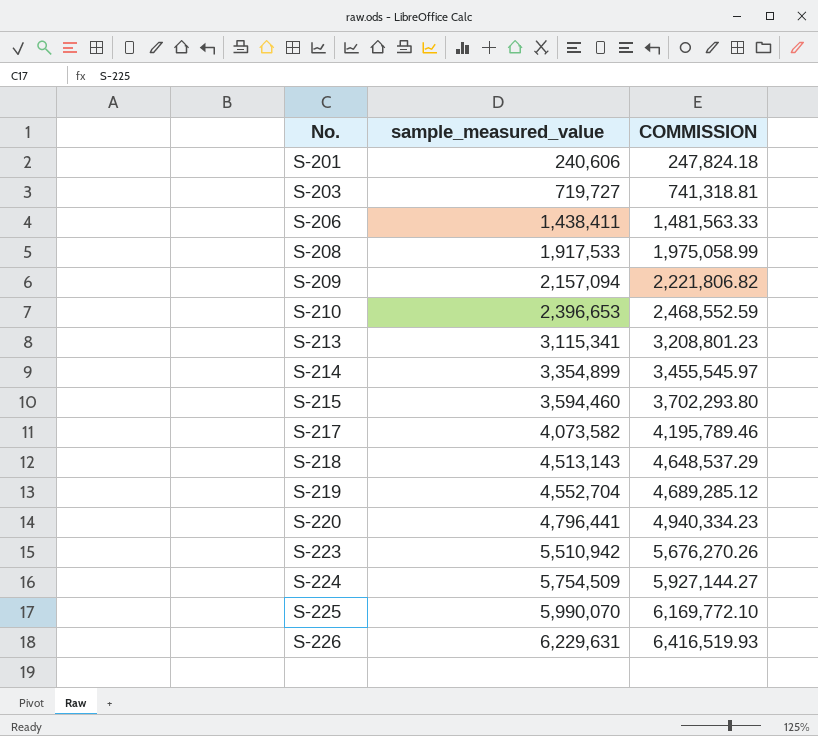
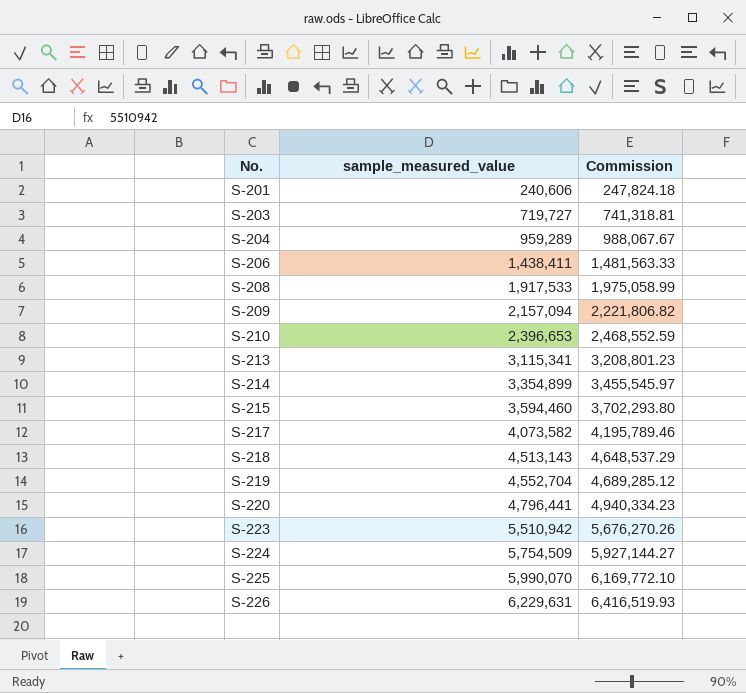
column name: COMMISSION -> Commission
row S-204: none -> 959,289 | 988,067.67

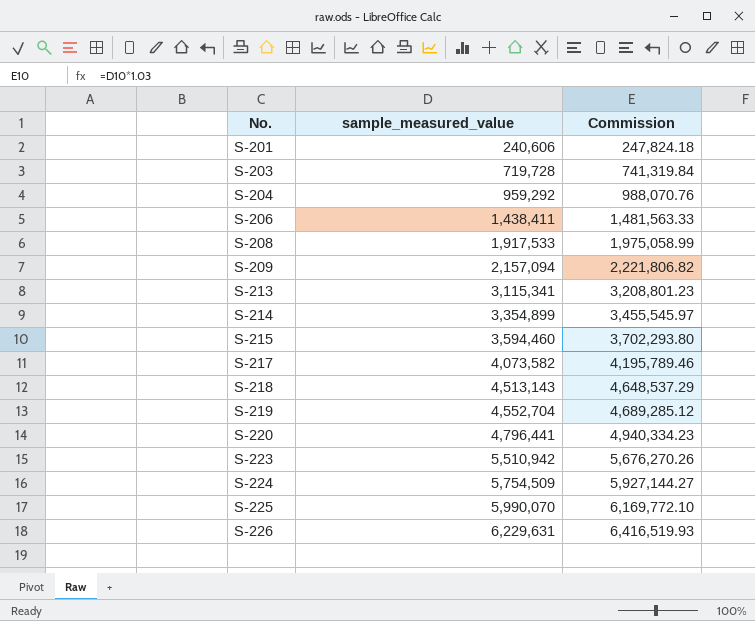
row S-210: 2,396,653 | 2,468,552.59 -> none
S-203 | sample_measured_value: 719,727 -> 719,728
S-203 | Commission: 741,318.81 -> 741,319.84
S-204 | sample_measured_value: 959,289 -> 959,292
S-204 | Commission: 988,067.67 -> 988,070.76

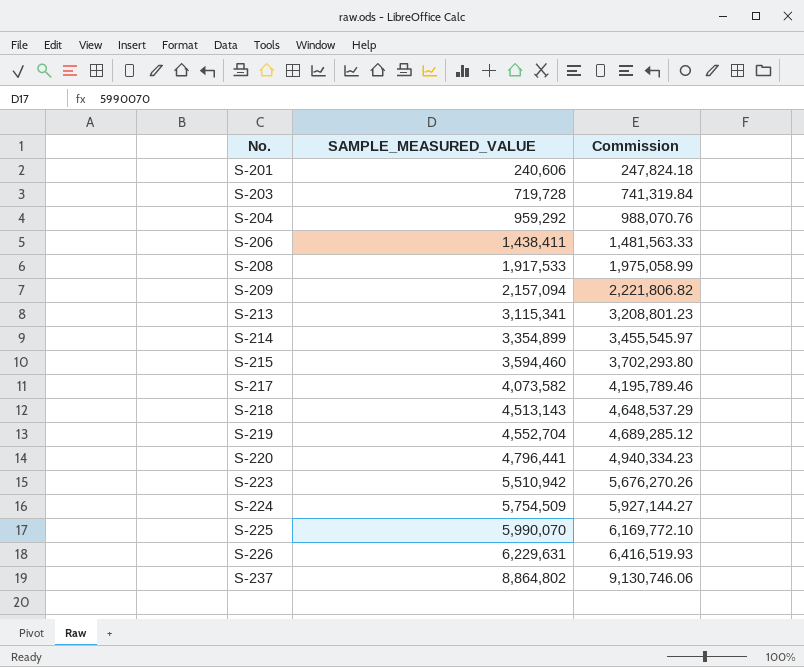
column name: sample_measured_value -> SAMPLE_MEASURED_VALUE
row S-237: none -> 8,864,802 | 9,130,746.06

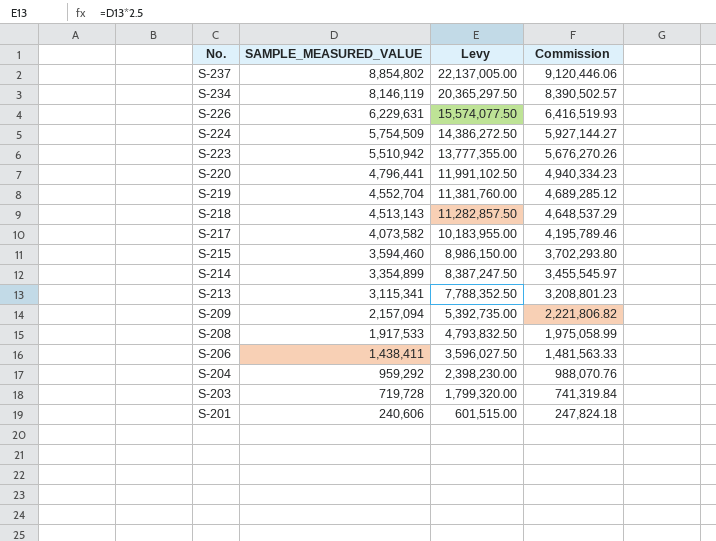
row order: No. ascending -> No. descending
column Levy | formula: none -> [SAMPLE_MEASURED_VALUE] * 2.5
row S-225: 5,990,070 | 6,169,772.10 -> none
S-237 | SAMPLE_MEASURED_VALUE: 8,864,802 -> 8,854,802
S-237 | Commission: 9,130,746.06 -> 9,120,446.06
row S-234: none -> 8,146,119 | 20,365,297.50 | 8,390,502.57

